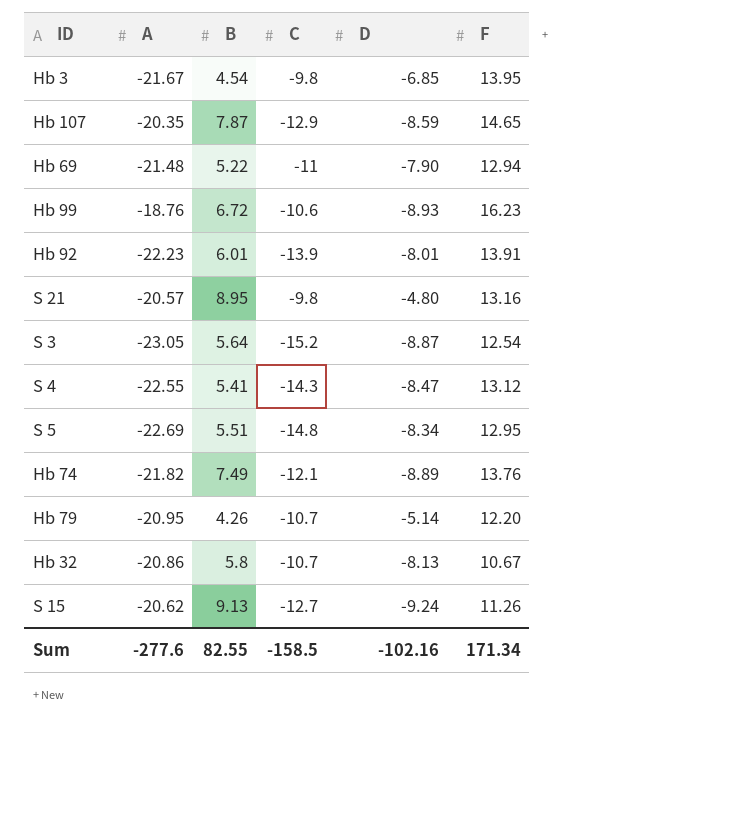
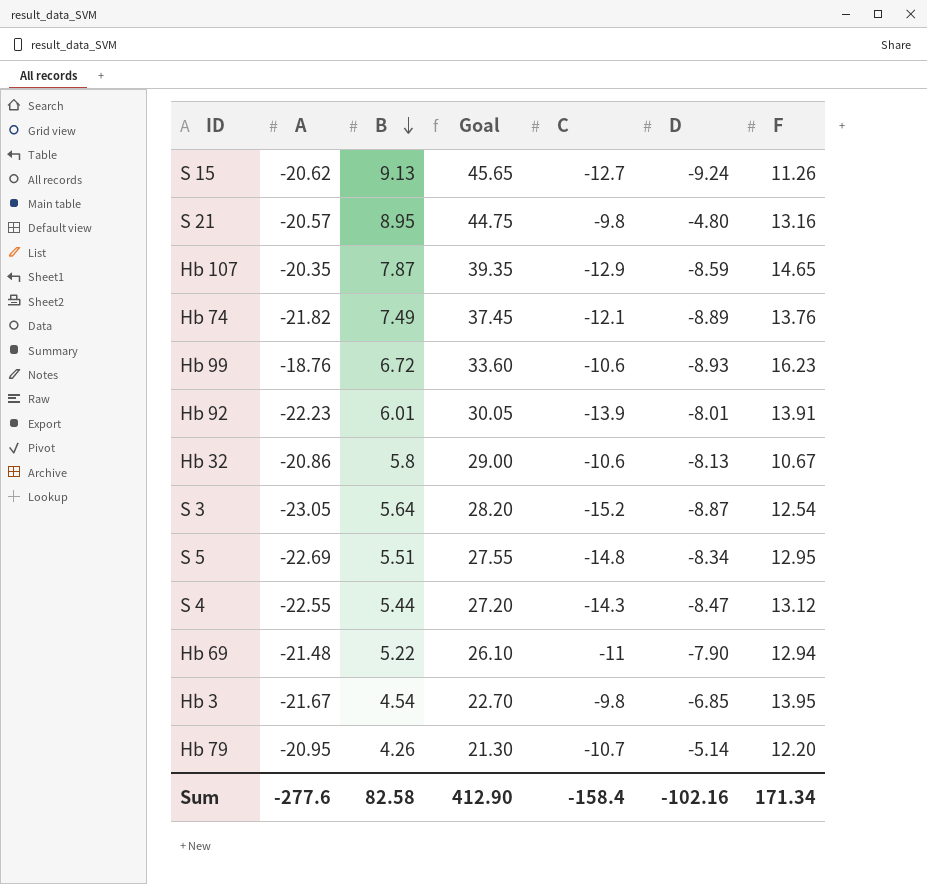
row order: none -> B descending
column Goal | formula: none -> [B] * 5
Hb 32 | C: -10.7 -> -10.6
S 4 | B: 5.41 -> 5.44
Sum | B: 82.55 -> 82.58
Sum | C: -158.5 -> -158.4

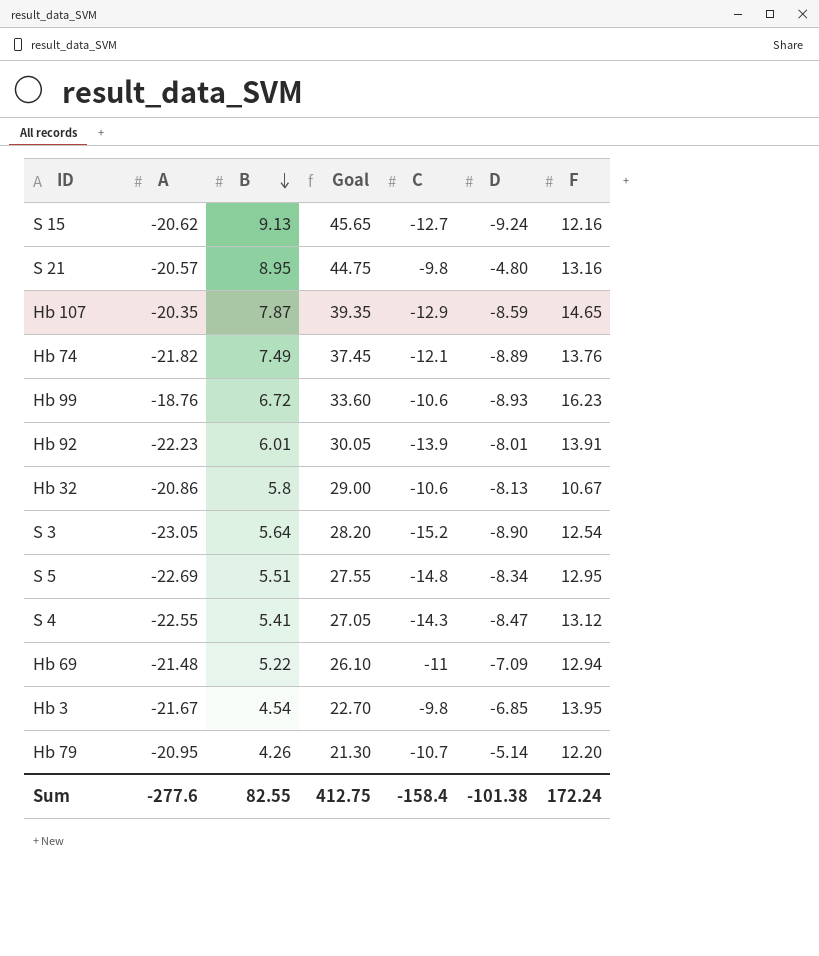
S 15 | F: 11.26 -> 12.16
S 3 | D: -8.87 -> -8.90
S 4 | B: 5.44 -> 5.41
S 4 | Goal: 27.20 -> 27.05
Hb 69 | D: -7.90 -> -7.09
Sum | B: 82.58 -> 82.55
Sum | Goal: 412.90 -> 412.75
Sum | D: -102.16 -> -101.38
Sum | F: 171.34 -> 172.24

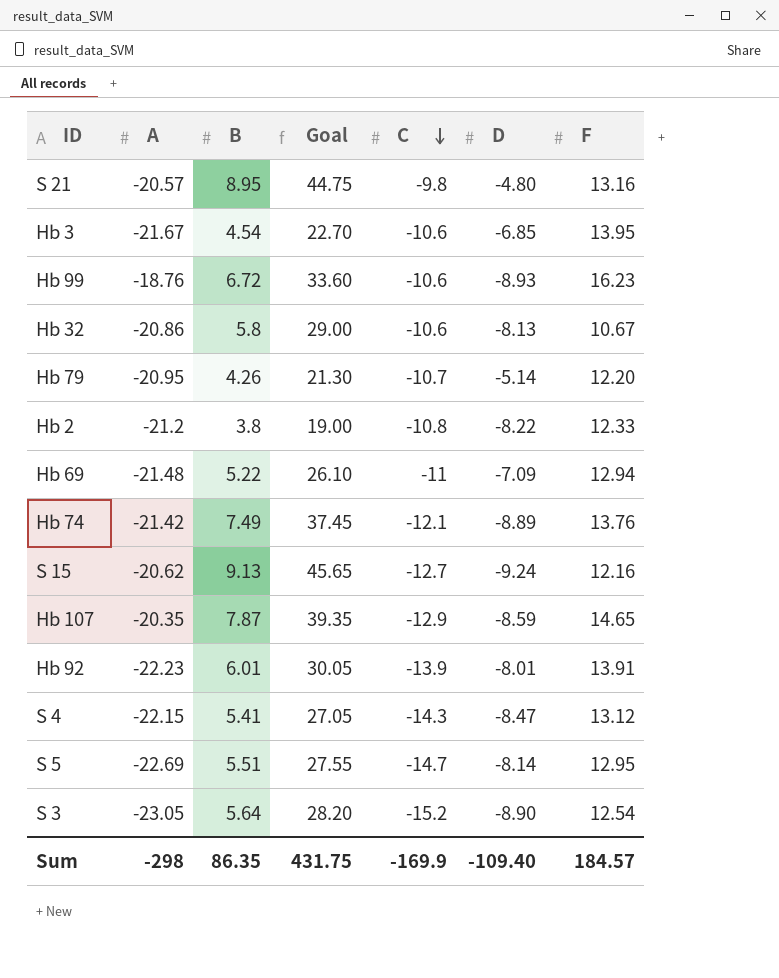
row order: B descending -> C descending
Hb 3 | C: -9.8 -> -10.6
row Hb 2: none -> -21.2 | 3.8 | 19.00 | -10.8 | -8.22 | 12.33
Hb 74 | A: -21.82 -> -21.42
S 4 | A: -22.55 -> -22.15
S 5 | C: -14.8 -> -14.7
S 5 | D: -8.34 -> -8.14
Sum | A: -277.6 -> -298
Sum | B: 82.55 -> 86.35
Sum | Goal: 412.75 -> 431.75
Sum | C: -158.4 -> -169.9
Sum | D: -101.38 -> -109.40
Sum | F: 172.24 -> 184.57

